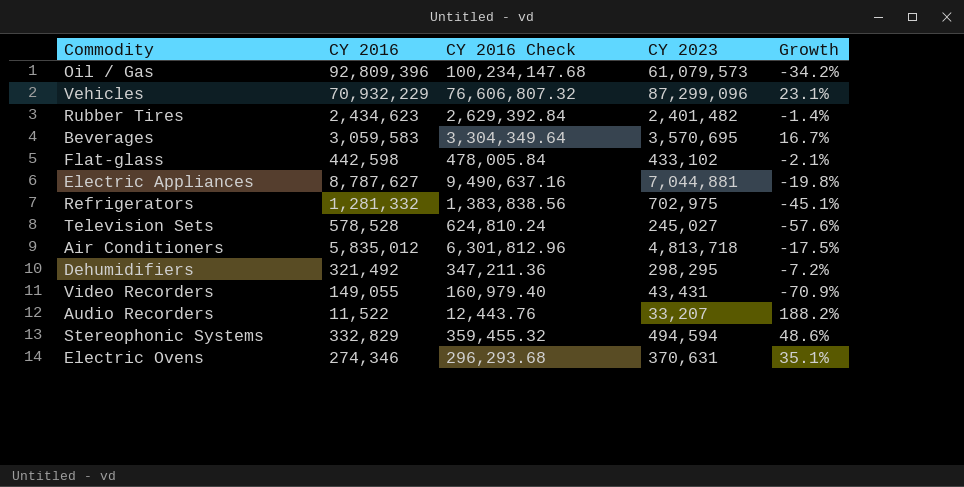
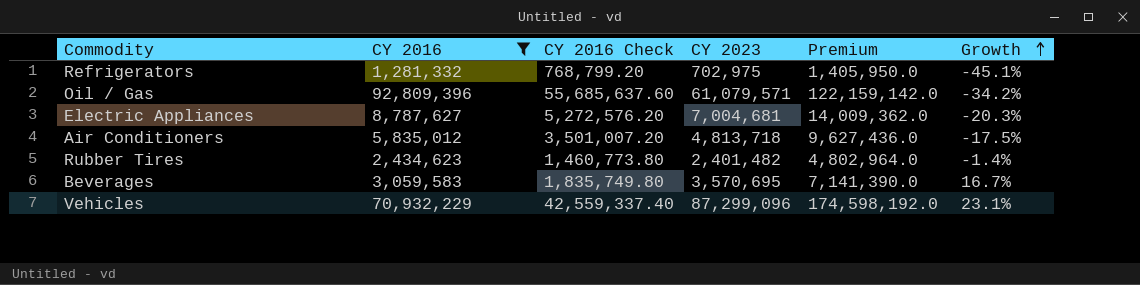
filter: none -> CY 2016 >= 1,281,332
row order: none -> Growth ascending
column CY 2016 Check | formula: [CY 2016] * 1.08 -> [CY 2016] * 0.6
column Premium | formula: none -> [CY 2023] * 2
Oil / Gas | CY 2023: 61,079,573 -> 61,079,571
Electric Appliances | CY 2023: 7,044,881 -> 7,004,681
Electric Appliances | Growth: -19.8% -> -20.3%

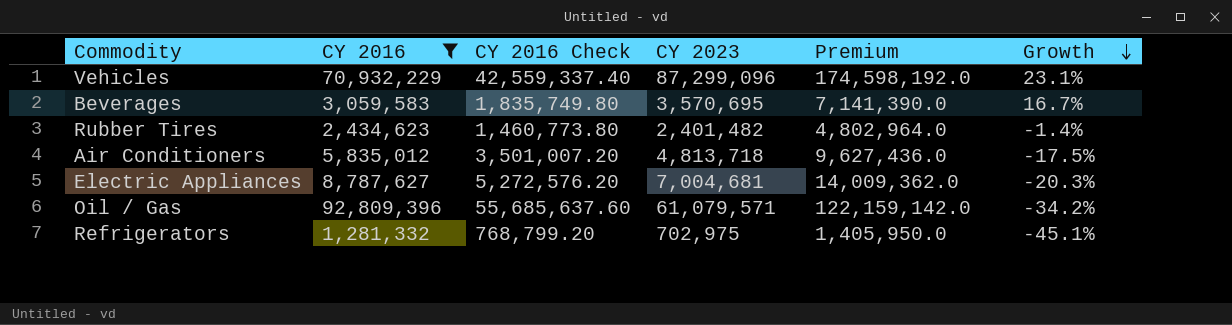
row order: Growth ascending -> Growth descending

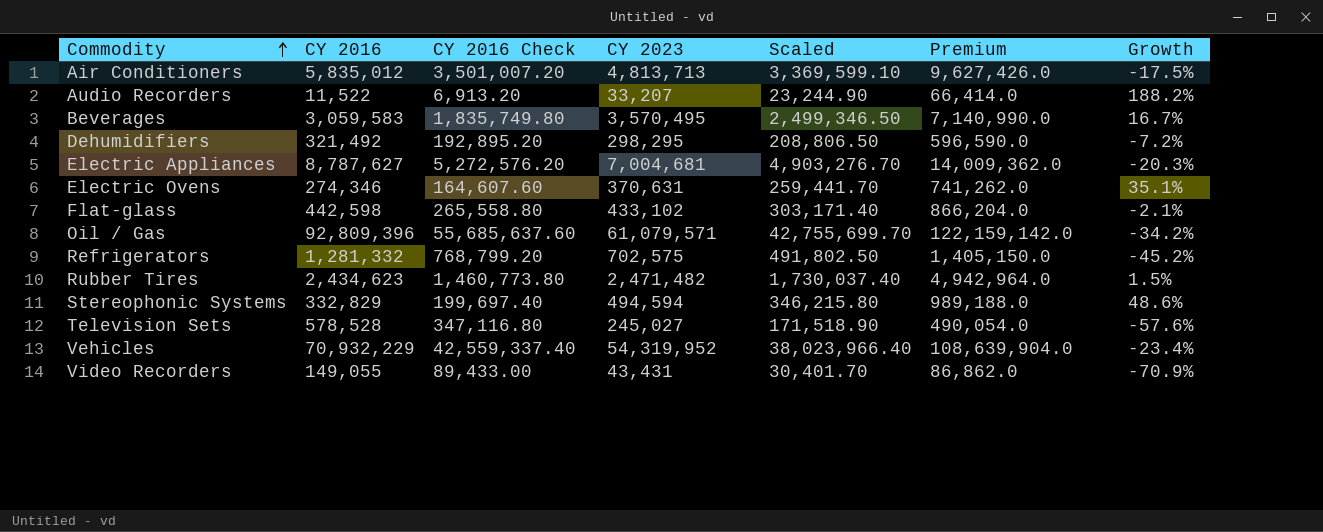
filter: CY 2016 >= 1,281,332 -> none
row order: Growth descending -> Commodity ascending
column Scaled | formula: none -> [CY 2023] * 0.7
Air Conditioners | CY 2023: 4,813,718 -> 4,813,713
Air Conditioners | Premium: 9,627,436.0 -> 9,627,426.0
Beverages | CY 2023: 3,570,695 -> 3,570,495
Beverages | Premium: 7,141,390.0 -> 7,140,990.0
Refrigerators | CY 2023: 702,975 -> 702,575
Refrigerators | Premium: 1,405,950.0 -> 1,405,150.0
Refrigerators | Growth: -45.1% -> -45.2%
Rubber Tires | CY 2023: 2,401,482 -> 2,471,482
Rubber Tires | Premium: 4,802,964.0 -> 4,942,964.0
Rubber Tires | Growth: -1.4% -> 1.5%
Vehicles | CY 2023: 87,299,096 -> 54,319,952
Vehicles | Premium: 174,598,192.0 -> 108,639,904.0
Vehicles | Growth: 23.1% -> -23.4%

